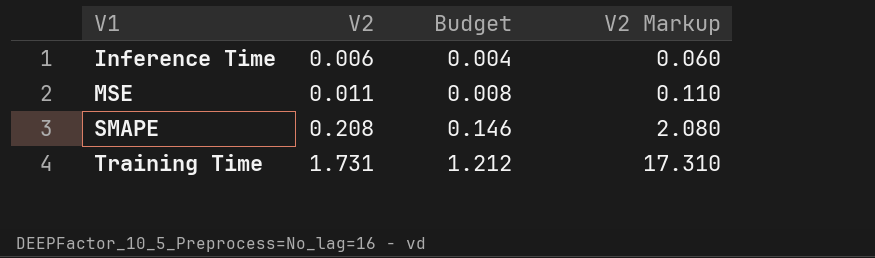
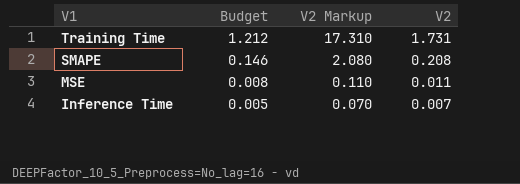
row order: V1 ascending -> V1 descending
column V2 | position: 2 -> 4
Inference Time | Budget: 0.004 -> 0.005
Inference Time | V2 Markup: 0.060 -> 0.070
Inference Time | V2: 0.006 -> 0.007

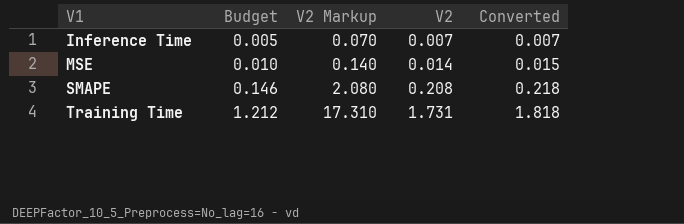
row order: V1 descending -> V1 ascending
column Converted | formula: none -> [V2] * 1.05
MSE | Budget: 0.008 -> 0.010
MSE | V2 Markup: 0.110 -> 0.140
MSE | V2: 0.011 -> 0.014

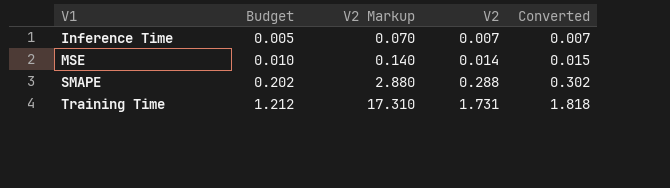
SMAPE | Budget: 0.146 -> 0.202
SMAPE | V2 Markup: 2.080 -> 2.880
SMAPE | V2: 0.208 -> 0.288
SMAPE | Converted: 0.218 -> 0.302

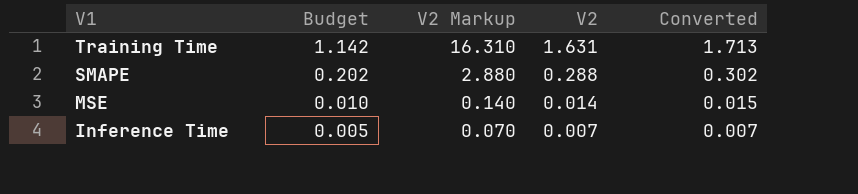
row order: V1 ascending -> V1 descending
Training Time | Budget: 1.212 -> 1.142
Training Time | V2 Markup: 17.310 -> 16.310
Training Time | V2: 1.731 -> 1.631
Training Time | Converted: 1.818 -> 1.713

